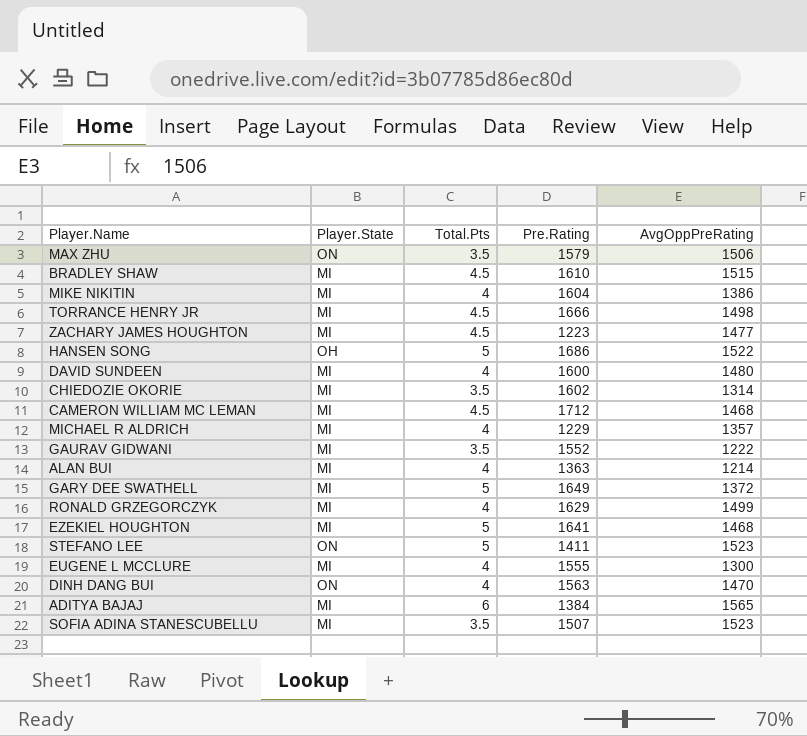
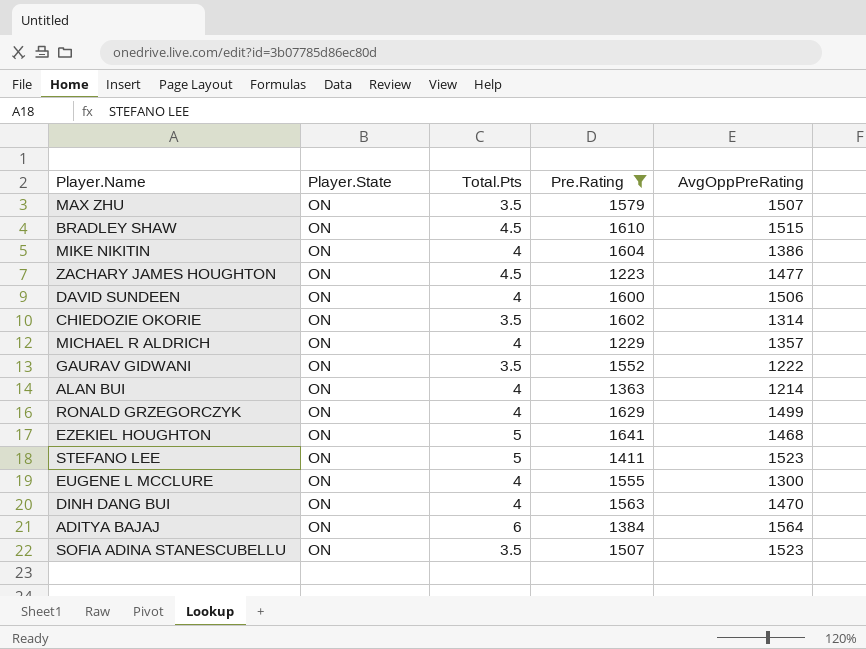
filter: none -> Pre.Rating <= 1641
MAX ZHU | AvgOppPreRating: 1506 -> 1507
BRADLEY SHAW | Player.State: MI -> ON
MIKE NIKITIN | Player.State: MI -> ON
ZACHARY JAMES HOUGHTON | Player.State: MI -> ON
DAVID SUNDEEN | Player.State: MI -> ON
DAVID SUNDEEN | AvgOppPreRating: 1480 -> 1506
CHIEDOZIE OKORIE | Player.State: MI -> ON
MICHAEL R ALDRICH | Player.State: MI -> ON
GAURAV GIDWANI | Player.State: MI -> ON
ALAN BUI | Player.State: MI -> ON
RONALD GRZEGORCZYK | Player.State: MI -> ON
EZEKIEL HOUGHTON | Player.State: MI -> ON
EUGENE L MCCLURE | Player.State: MI -> ON
ADITYA BAJAJ | Player.State: MI -> ON
ADITYA BAJAJ | AvgOppPreRating: 1565 -> 1564
SOFIA ADINA STANESCUBELLU | Player.State: MI -> ON

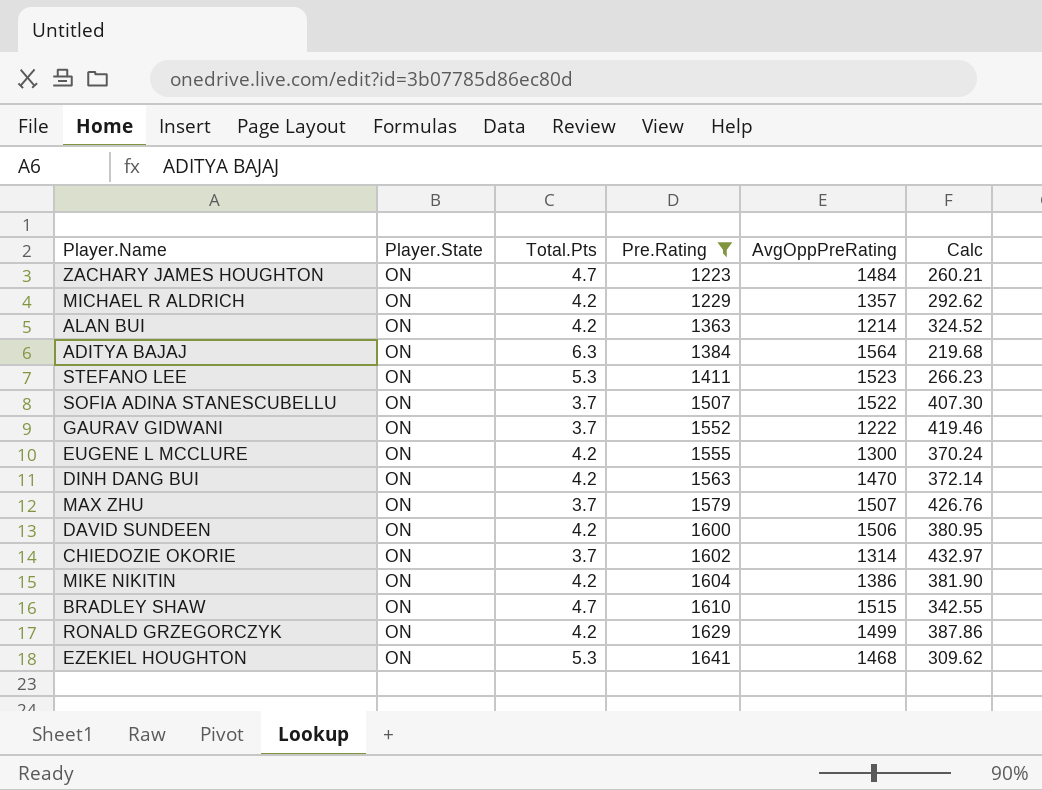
row order: none -> Pre.Rating ascending
column Calc | formula: none -> [Pre.Rating] / [Total.Pts]
ZACHARY JAMES HOUGHTON | Total.Pts: 4.5 -> 4.7
ZACHARY JAMES HOUGHTON | AvgOppPreRating: 1477 -> 1484
MICHAEL R ALDRICH | Total.Pts: 4 -> 4.2
ALAN BUI | Total.Pts: 4 -> 4.2
ADITYA BAJAJ | Total.Pts: 6 -> 6.3
STEFANO LEE | Total.Pts: 5 -> 5.3
SOFIA ADINA STANESCUBELLU | Total.Pts: 3.5 -> 3.7
SOFIA ADINA STANESCUBELLU | AvgOppPreRating: 1523 -> 1522
GAURAV GIDWANI | Total.Pts: 3.5 -> 3.7
EUGENE L MCCLURE | Total.Pts: 4 -> 4.2
DINH DANG BUI | Total.Pts: 4 -> 4.2
MAX ZHU | Total.Pts: 3.5 -> 3.7
DAVID SUNDEEN | Total.Pts: 4 -> 4.2
CHIEDOZIE OKORIE | Total.Pts: 3.5 -> 3.7
MIKE NIKITIN | Total.Pts: 4 -> 4.2
BRADLEY SHAW | Total.Pts: 4.5 -> 4.7
RONALD GRZEGORCZYK | Total.Pts: 4 -> 4.2
EZEKIEL HOUGHTON | Total.Pts: 5 -> 5.3

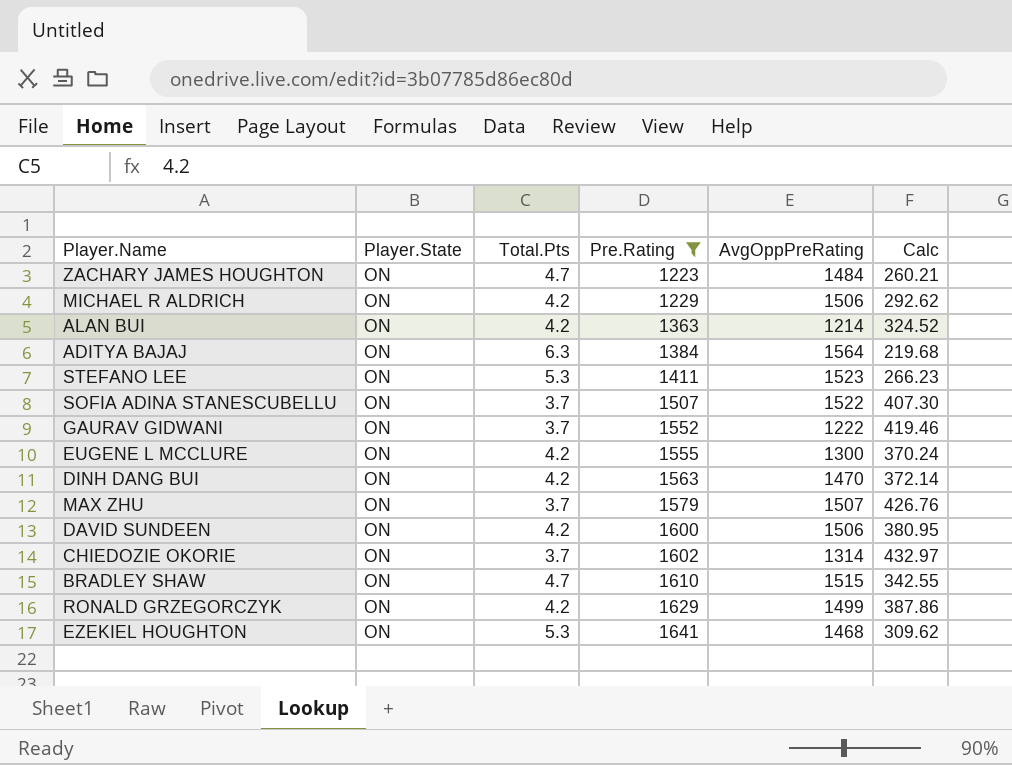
row MIKE NIKITIN: ON | 4.2 | 1604 | 1386 | 381.90 -> none
MICHAEL R ALDRICH | AvgOppPreRating: 1357 -> 1506

